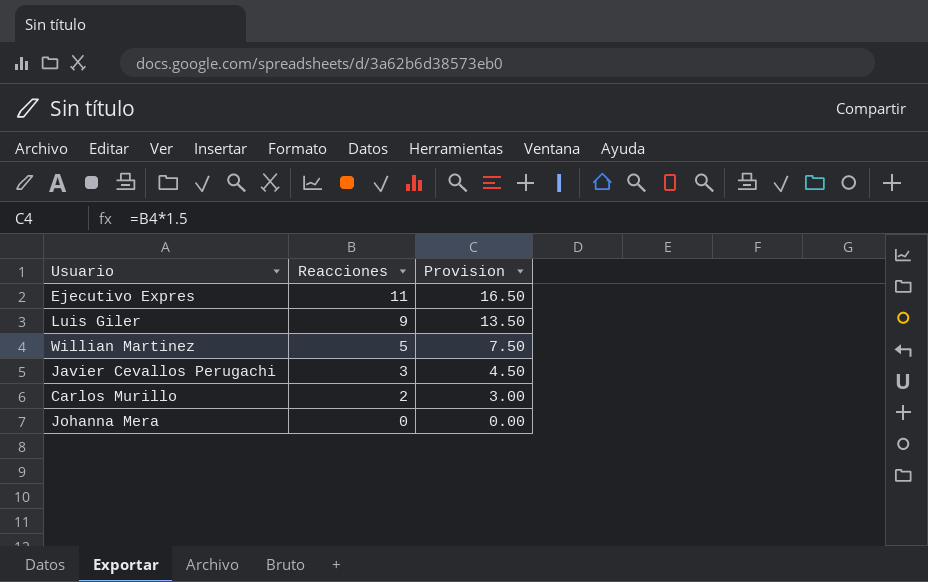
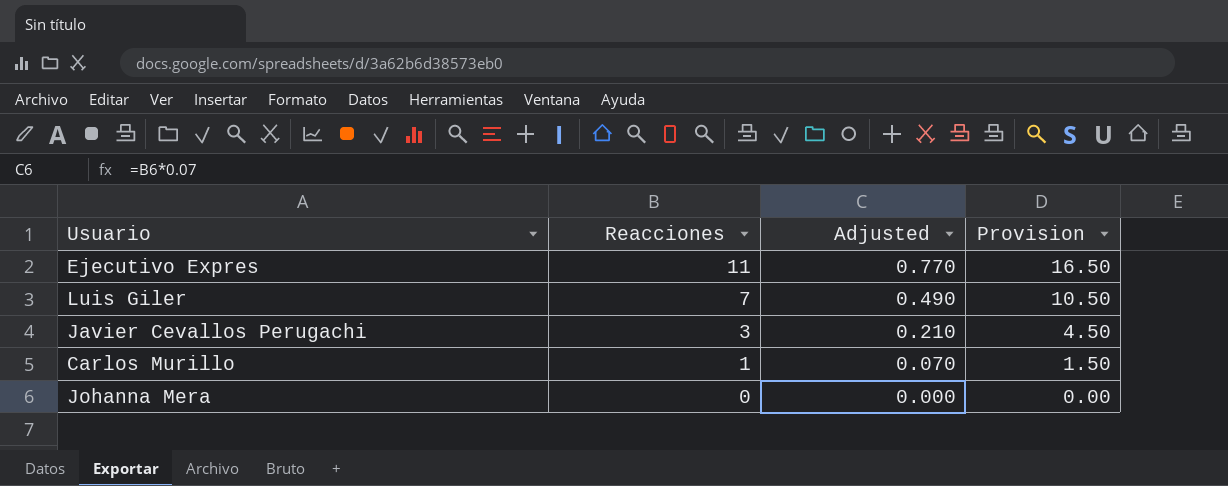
column Adjusted | formula: none -> [Reacciones] * 0.07
row Willian Martinez: 5 | 7.50 -> none
Luis Giler | Reacciones: 9 -> 7
Luis Giler | Provision: 13.50 -> 10.50
Carlos Murillo | Reacciones: 2 -> 1
Carlos Murillo | Provision: 3.00 -> 1.50

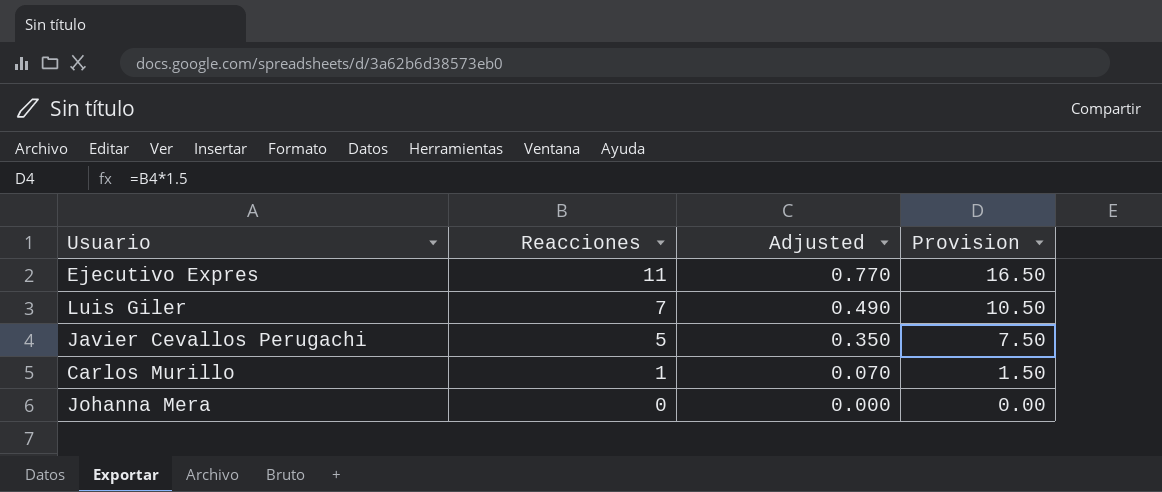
Javier Cevallos Perugachi | Reacciones: 3 -> 5
Javier Cevallos Perugachi | Adjusted: 0.210 -> 0.350
Javier Cevallos Perugachi | Provision: 4.50 -> 7.50

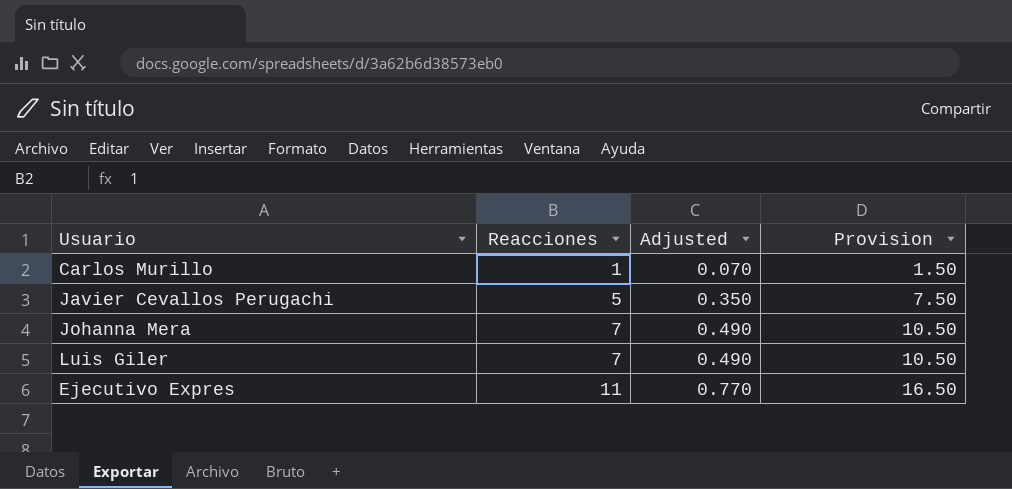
row order: Reacciones descending -> Reacciones ascending
Johanna Mera | Reacciones: 0 -> 7
Johanna Mera | Adjusted: 0.000 -> 0.490
Johanna Mera | Provision: 0.00 -> 10.50

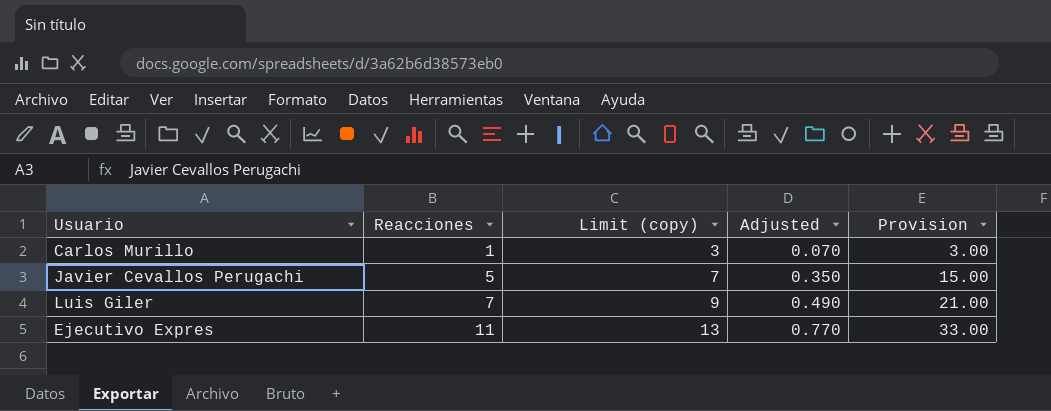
column Limit (copy) | formula: none -> [Reacciones] + 2
column Provision | formula: [Reacciones] * 1.5 -> [Reacciones] * 3
row Johanna Mera: 7 | 0.490 | 10.50 -> none

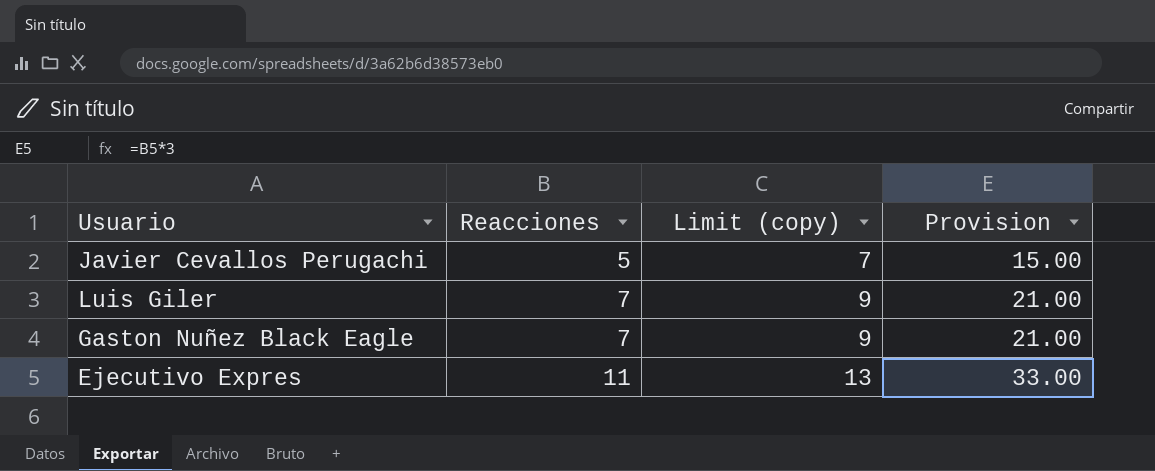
column Adjusted | formula: [Reacciones] * 0.07 -> none
row Carlos Murillo: 1 | 3 | 0.070 | 3.00 -> none
row Gaston Nuñez Black Eagle: none -> 7 | 9 | 21.00

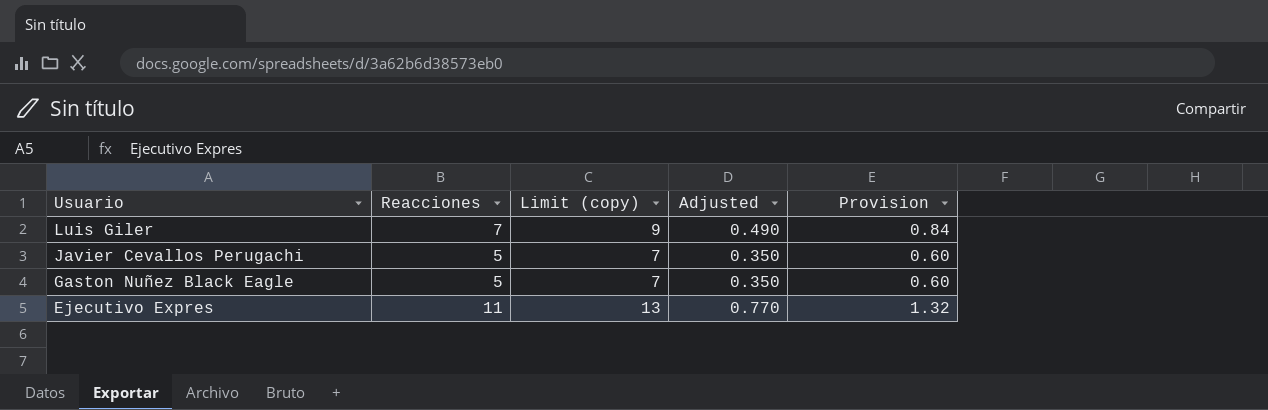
row order: Reacciones ascending -> Usuario descending
column Adjusted | formula: none -> [Reacciones] * 0.07
column Provision | formula: [Reacciones] * 3 -> [Reacciones] * 0.12
Gaston Nuñez Black Eagle | Reacciones: 7 -> 5
Gaston Nuñez Black Eagle | Limit (copy): 9 -> 7

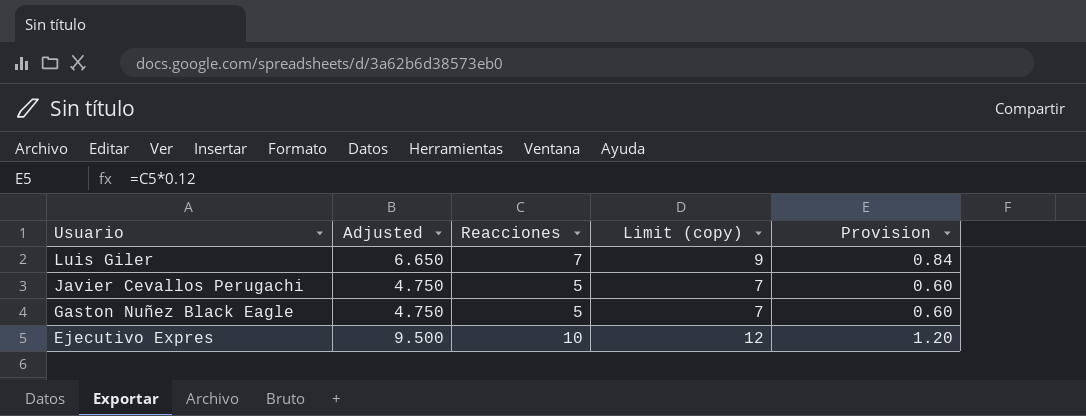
column Adjusted | formula: [Reacciones] * 0.07 -> [Reacciones] * 0.95
column Adjusted | position: 4 -> 2
Ejecutivo Expres | Reacciones: 11 -> 10
Ejecutivo Expres | Limit (copy): 13 -> 12
Ejecutivo Expres | Provision: 1.32 -> 1.20

